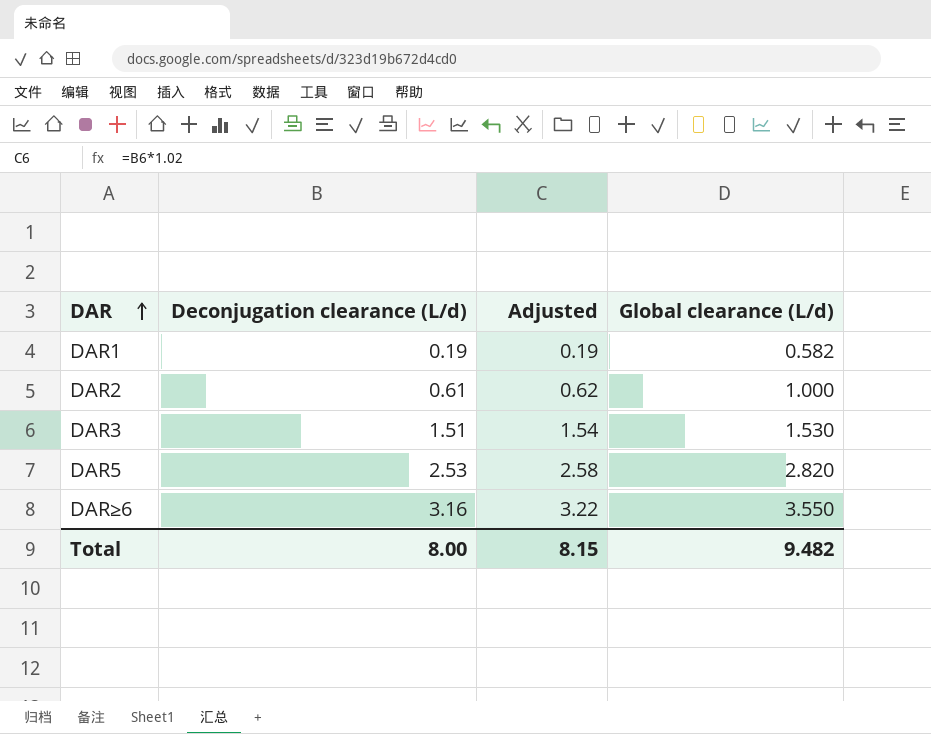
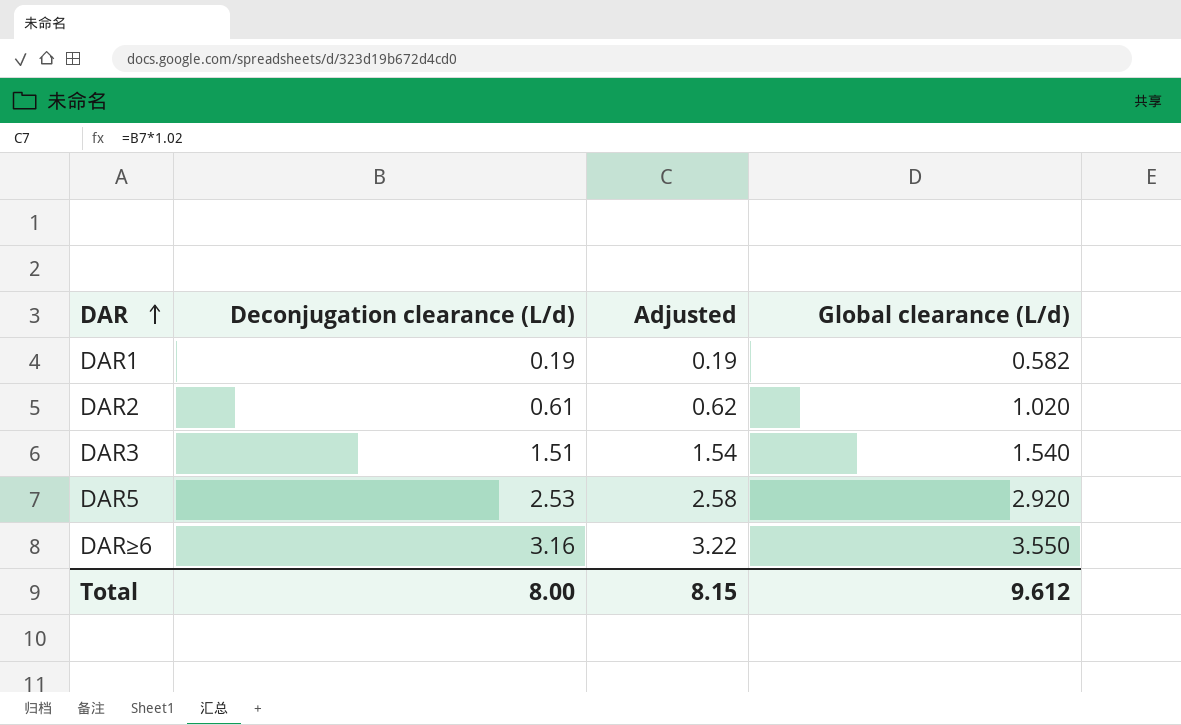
DAR2 | Global clearance (L/d): 1.000 -> 1.020
DAR3 | Global clearance (L/d): 1.530 -> 1.540
DAR5 | Global clearance (L/d): 2.820 -> 2.920
Total | Global clearance (L/d): 9.482 -> 9.612

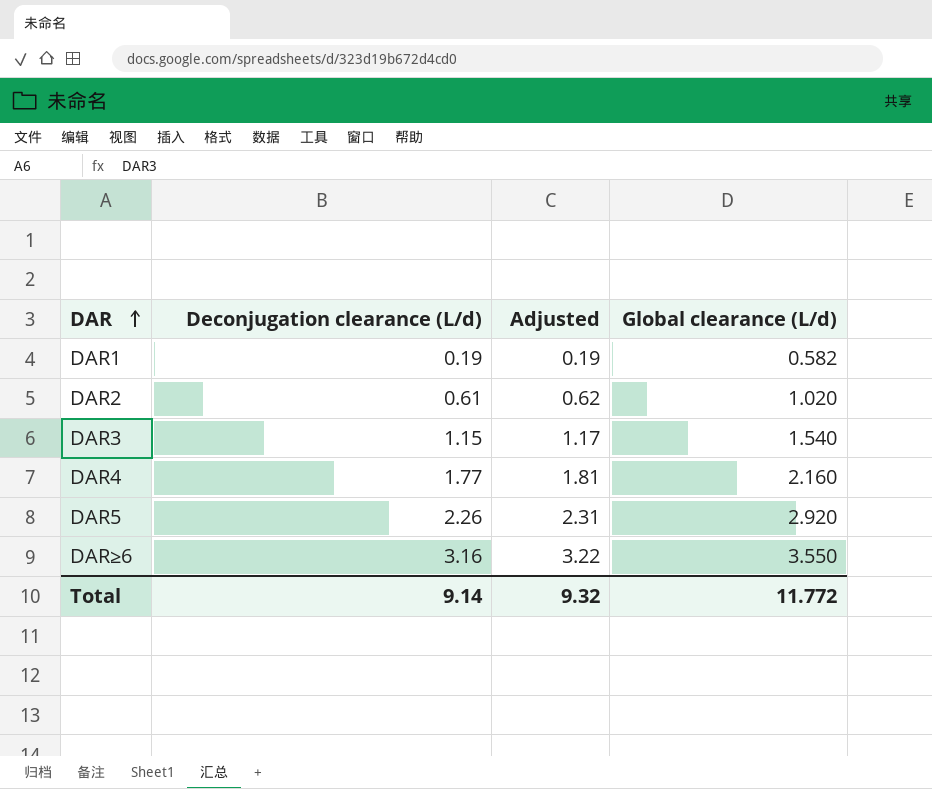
DAR3 | Deconjugation clearance (L/d): 1.51 -> 1.15
DAR3 | Adjusted: 1.54 -> 1.17
row DAR4: none -> 1.77 | 1.81 | 2.160
DAR5 | Deconjugation clearance (L/d): 2.53 -> 2.26
DAR5 | Adjusted: 2.58 -> 2.31
Total | Deconjugation clearance (L/d): 8.00 -> 9.14
Total | Adjusted: 8.15 -> 9.32
Total | Global clearance (L/d): 9.612 -> 11.772

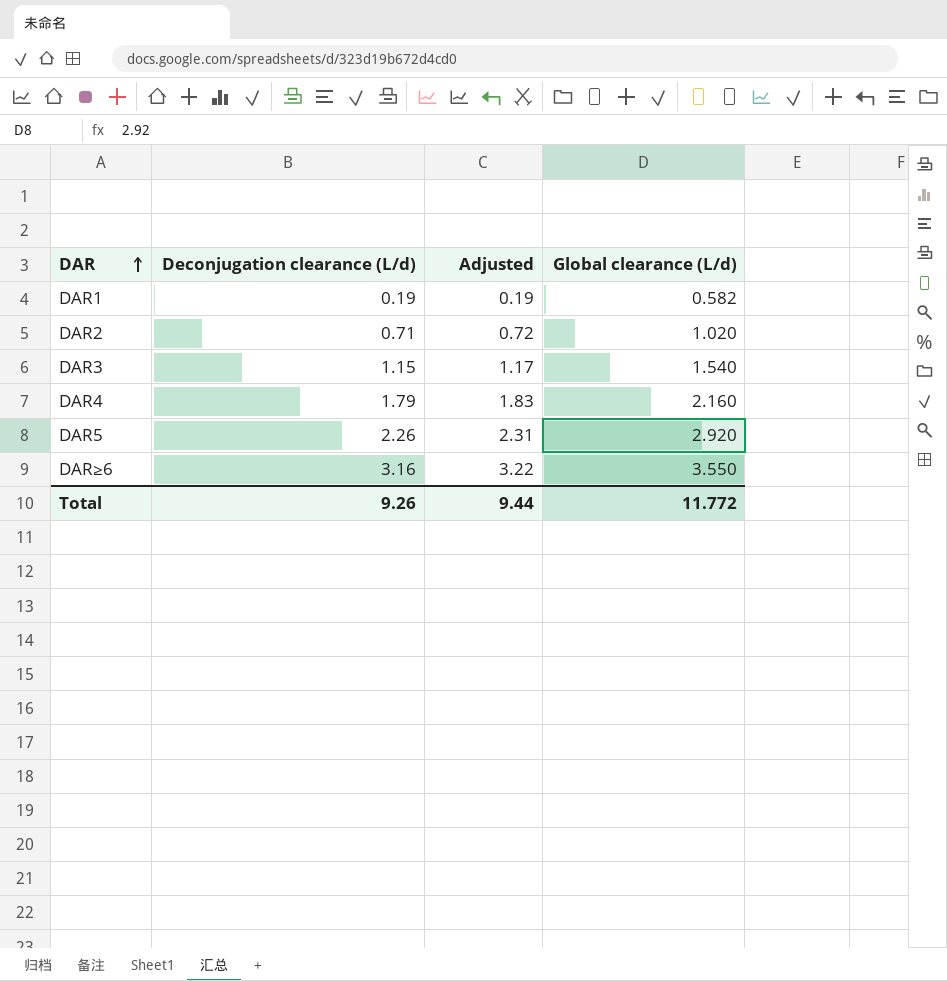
DAR2 | Deconjugation clearance (L/d): 0.61 -> 0.71
DAR2 | Adjusted: 0.62 -> 0.72
DAR4 | Deconjugation clearance (L/d): 1.77 -> 1.79
DAR4 | Adjusted: 1.81 -> 1.83
Total | Deconjugation clearance (L/d): 9.14 -> 9.26
Total | Adjusted: 9.32 -> 9.44

